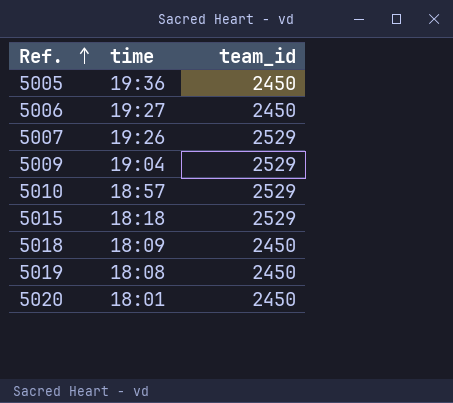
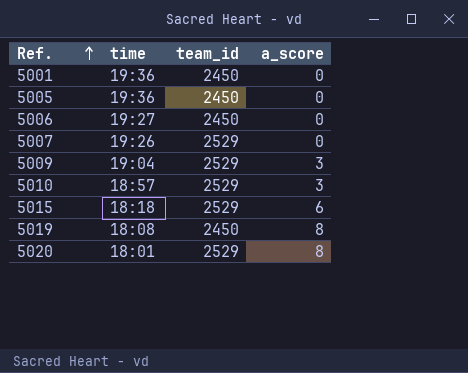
column a_score | position: none -> 4
row 5018: 18:09 | 2450 -> none
row 5001: none -> 19:36 | 2450 | 0
5020 | team_id: 2450 -> 2529

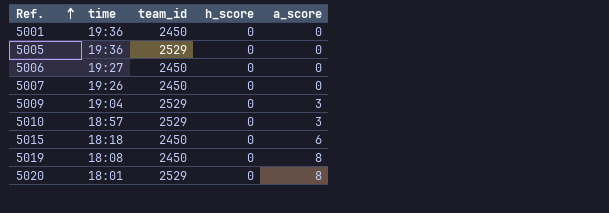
column h_score | position: none -> 4
5005 | team_id: 2450 -> 2529
5007 | team_id: 2529 -> 2450
5015 | team_id: 2529 -> 2450

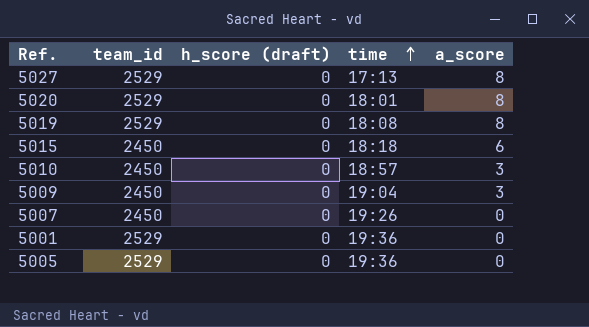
row order: Ref. ascending -> time ascending
column name: h_score -> h_score (draft)
column time | position: 2 -> 4
row 5006: 19:27 | 2450 | 0 | 0 -> none
row 5027: none -> 2529 | 0 | 17:13 | 8
5019 | team_id: 2450 -> 2529
5010 | team_id: 2529 -> 2450
5009 | team_id: 2529 -> 2450
5001 | team_id: 2450 -> 2529

